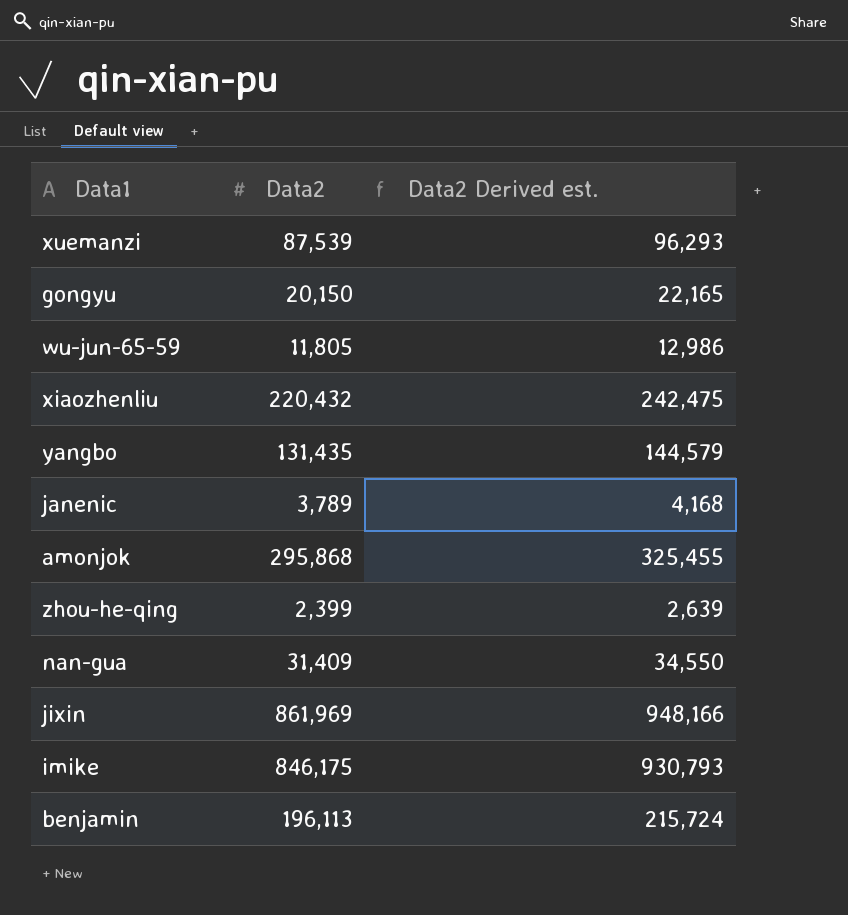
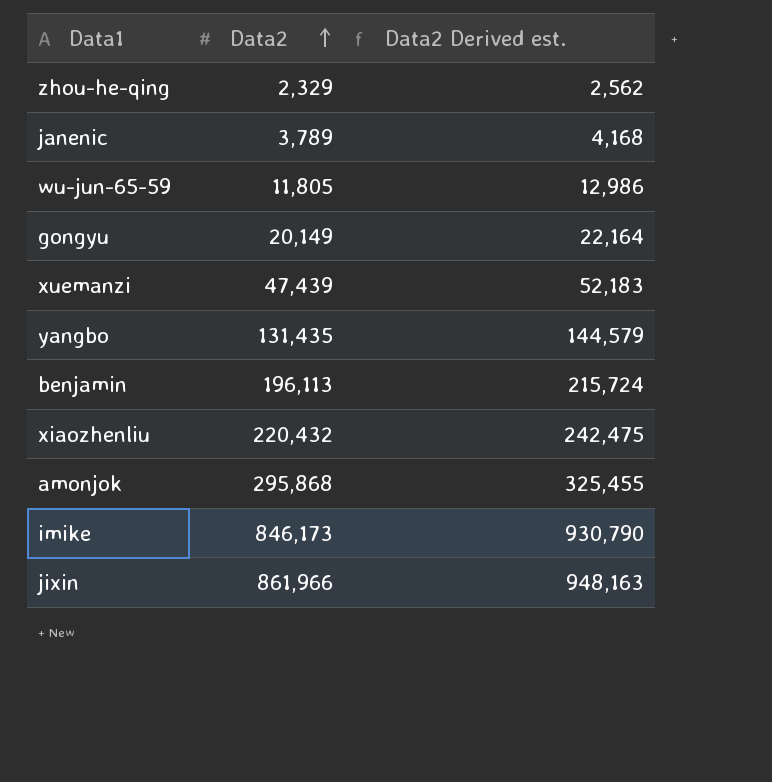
row order: none -> Data2 ascending
row nan-gua: 31,409 | 34,550 -> none
zhou-he-qing | Data2: 2,399 -> 2,329
zhou-he-qing | Data2 Derived est.: 2,639 -> 2,562
gongyu | Data2: 20,150 -> 20,149
gongyu | Data2 Derived est.: 22,165 -> 22,164
xuemanzi | Data2: 87,539 -> 47,439
xuemanzi | Data2 Derived est.: 96,293 -> 52,183
imike | Data2: 846,175 -> 846,173
imike | Data2 Derived est.: 930,793 -> 930,790
jixin | Data2: 861,969 -> 861,966
jixin | Data2 Derived est.: 948,166 -> 948,163

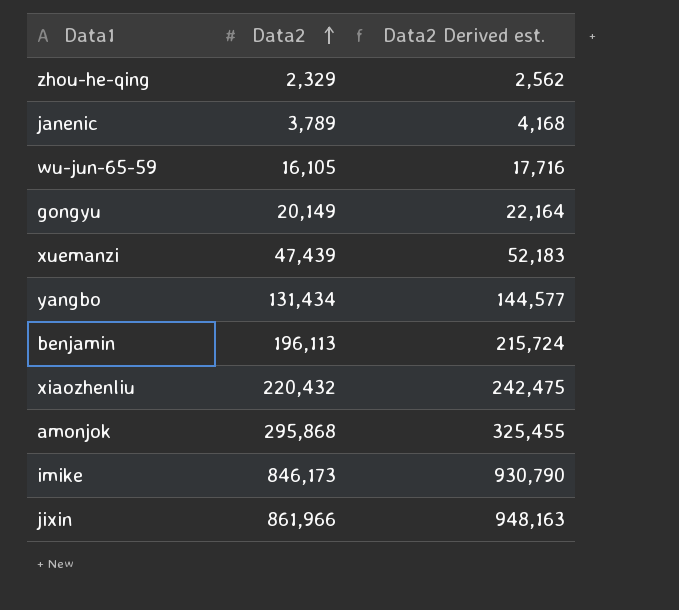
wu-jun-65-59 | Data2: 11,805 -> 16,105
wu-jun-65-59 | Data2 Derived est.: 12,986 -> 17,716
yangbo | Data2: 131,435 -> 131,434
yangbo | Data2 Derived est.: 144,579 -> 144,577

